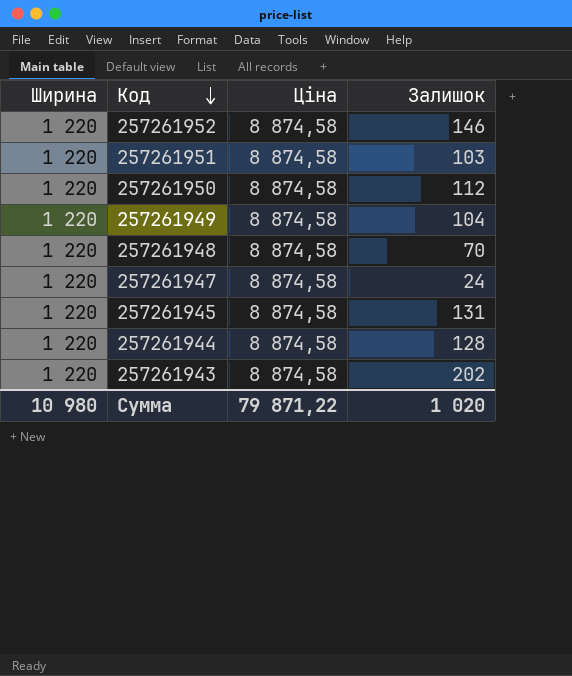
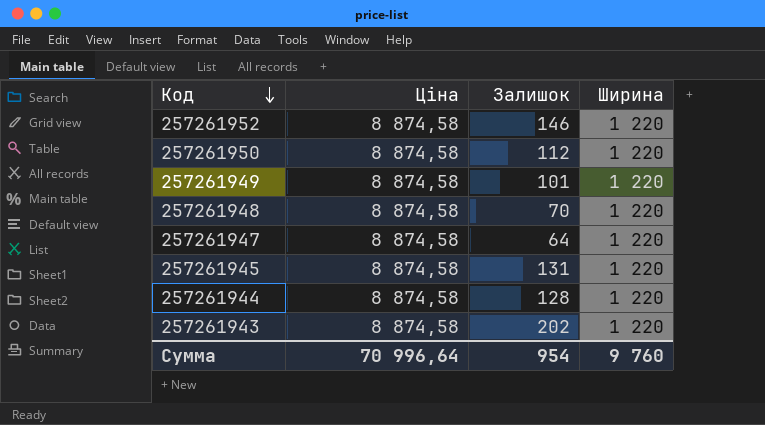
column Ширина | position: 1 -> 4
row 257261951: 1 220 | 8 874,58 | 103 -> none
257261949 | Залишок: 104 -> 101
257261947 | Залишок: 24 -> 64
Сумма | Ціна: 79 871,22 -> 70 996,64
Сумма | Залишок: 1 020 -> 954
Сумма | Ширина: 10 980 -> 9 760

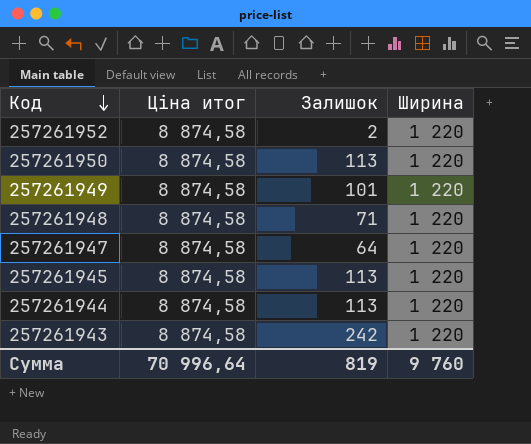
column name: Ціна -> Ціна итог
257261952 | Залишок: 146 -> 2
257261950 | Залишок: 112 -> 113
257261948 | Залишок: 70 -> 71
257261945 | Залишок: 131 -> 113
257261944 | Залишок: 128 -> 113
257261943 | Залишок: 202 -> 242
Сумма | Залишок: 954 -> 819

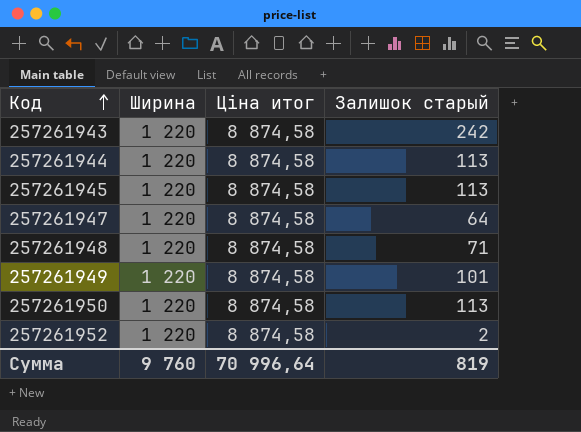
row order: Код descending -> Код ascending
column Ширина | position: 4 -> 2
column name: Залишок -> Залишок старый

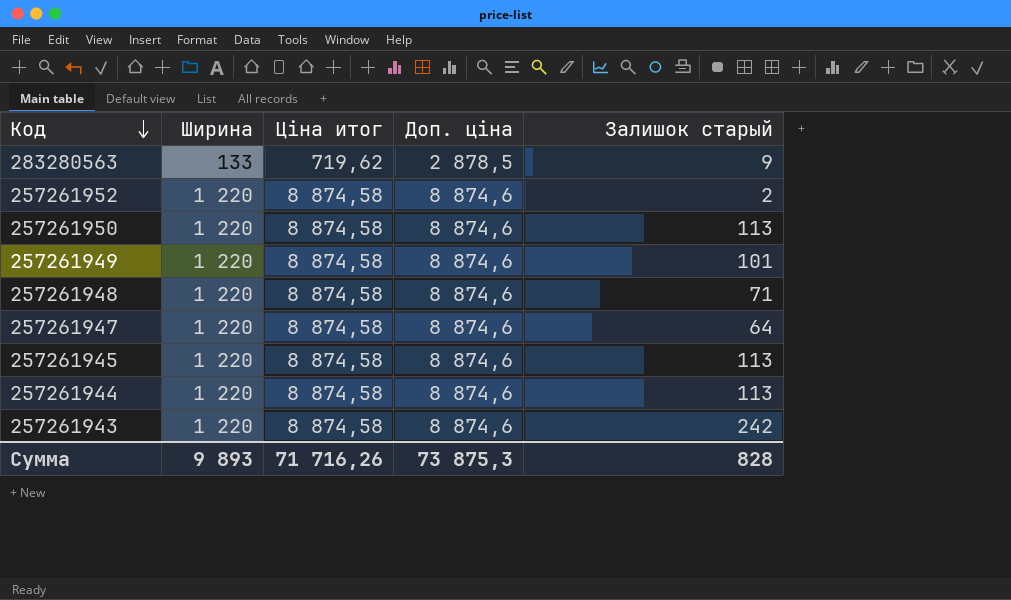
row order: Код ascending -> Код descending
column Доп. ціна | position: none -> 4
row 283280563: none -> 133 | 719,62 | 2 878,5 | 9
Сумма | Ширина: 9 760 -> 9 893
Сумма | Ціна итог: 70 996,64 -> 71 716,26
Сумма | Залишок старый: 819 -> 828

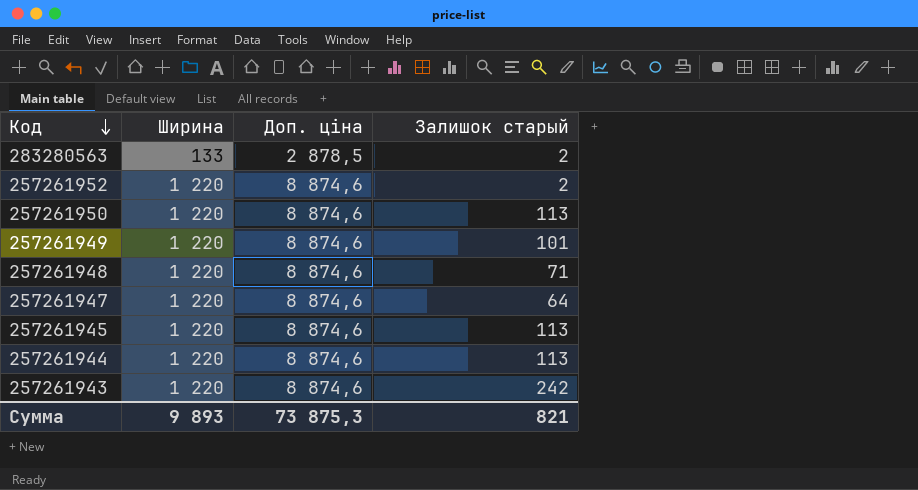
column Ціна итог | position: 3 -> none
283280563 | Залишок старый: 9 -> 2
Сумма | Залишок старый: 828 -> 821

